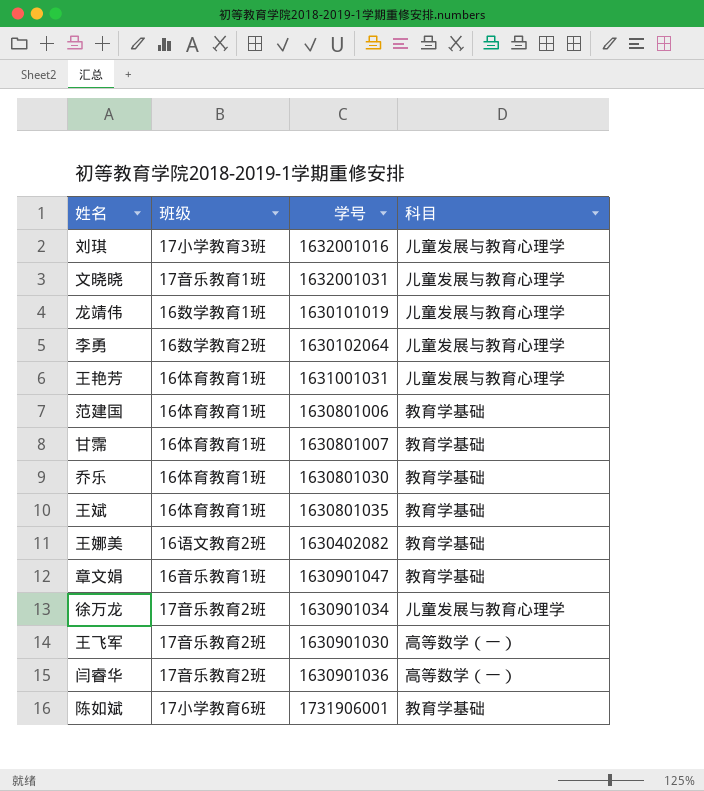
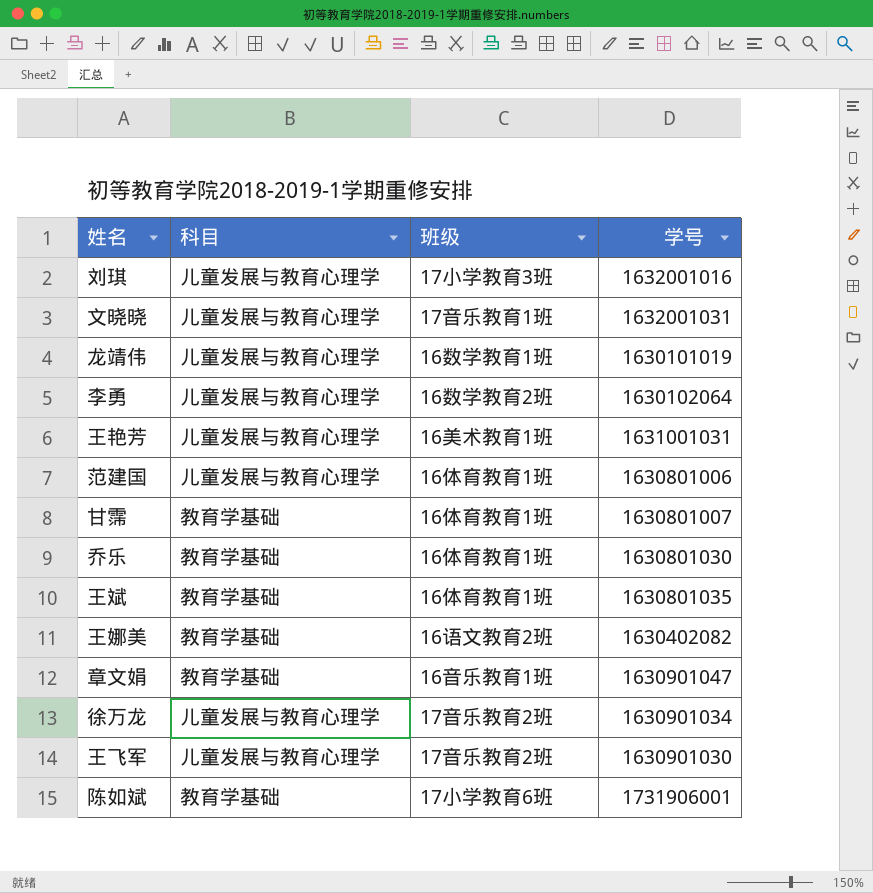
column 科目 | position: 4 -> 2
row 闫睿华: 17音乐教育2班 | 1630901036 | 高等数学（一） -> none
王艳芳 | 班级: 16体育教育1班 -> 16美术教育1班
范建国 | 科目: 教育学基础 -> 儿童发展与教育心理学
王飞军 | 科目: 高等数学（一） -> 儿童发展与教育心理学

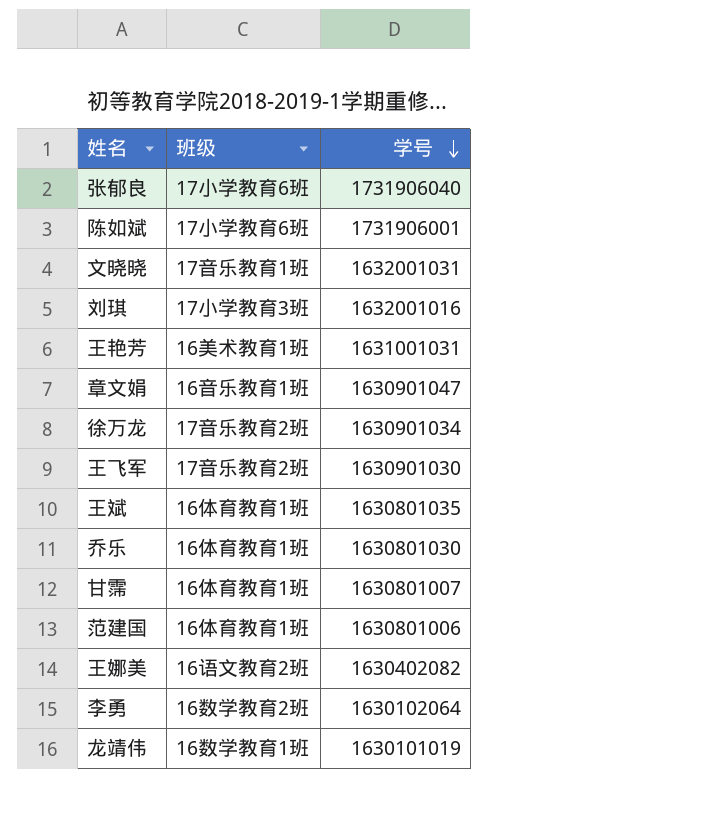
row order: none -> 学号 descending
column 科目 | position: 2 -> none
row 张郁良: none -> 17小学教育6班 | 1731906040

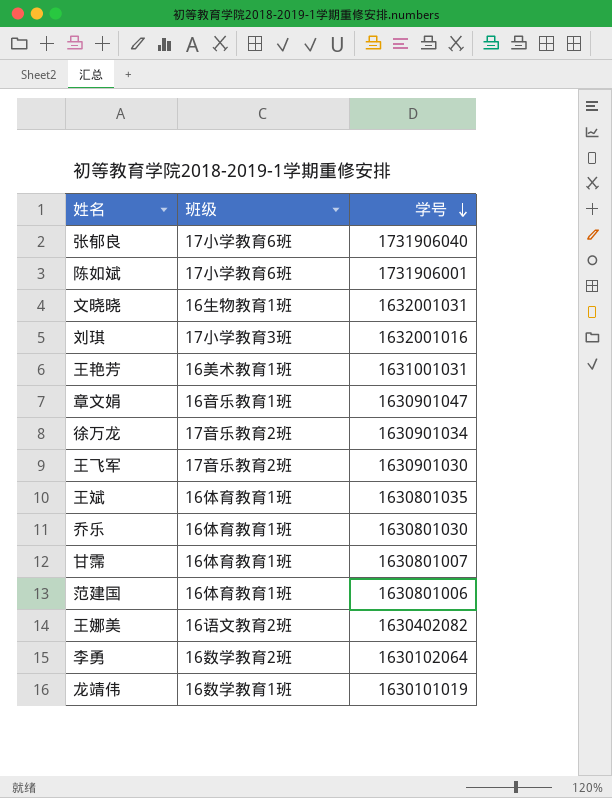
文晓晓 | 班级: 17音乐教育1班 -> 16生物教育1班

